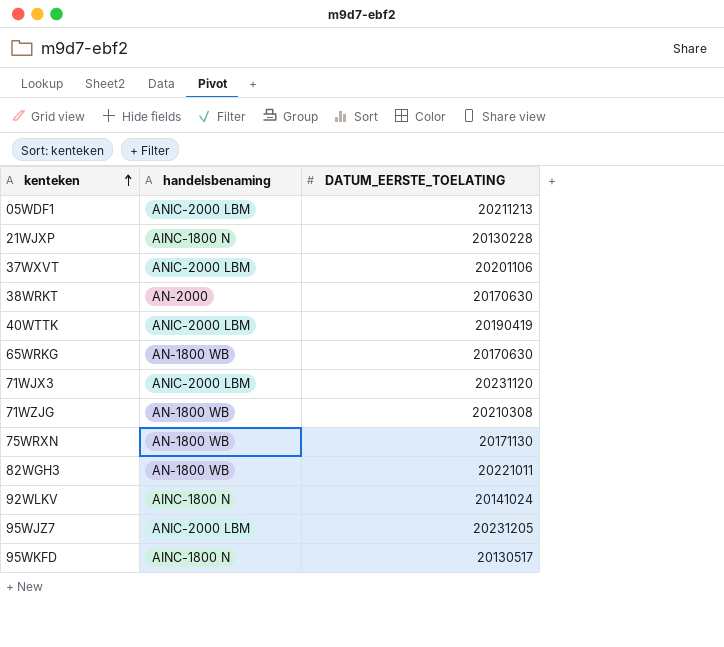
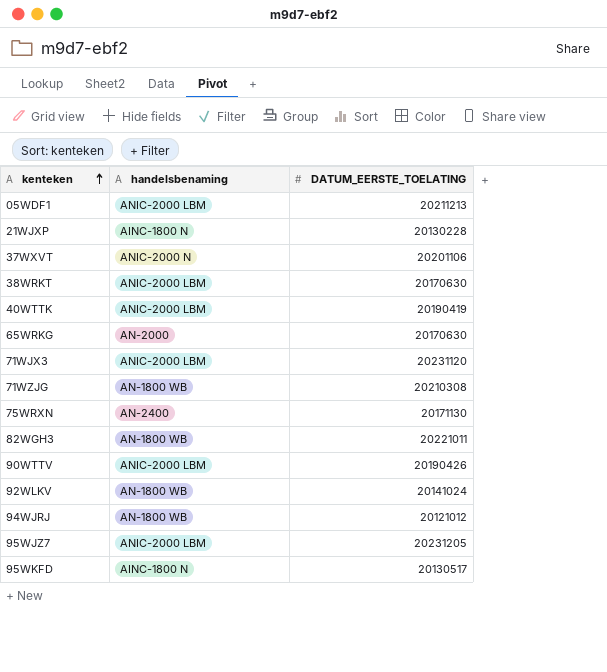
37WXVT | handelsbenaming: ANIC-2000 LBM -> ANIC-2000 N
38WRKT | handelsbenaming: AN-2000 -> ANIC-2000 LBM
65WRKG | handelsbenaming: AN-1800 WB -> AN-2000
75WRXN | handelsbenaming: AN-1800 WB -> AN-2400
row 90WTTV: none -> ANIC-2000 LBM | 20190426
92WLKV | handelsbenaming: AINC-1800 N -> AN-1800 WB
row 94WJRJ: none -> AN-1800 WB | 20121012

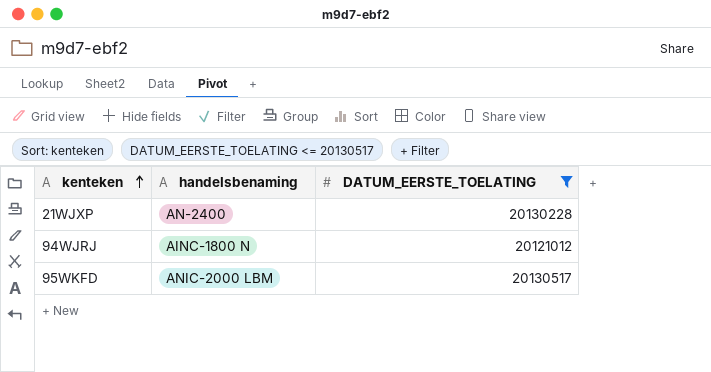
filter: none -> DATUM_EERSTE_TOELATING <= 20130517
21WJXP | handelsbenaming: AINC-1800 N -> AN-2400
94WJRJ | handelsbenaming: AN-1800 WB -> AINC-1800 N
95WKFD | handelsbenaming: AINC-1800 N -> ANIC-2000 LBM

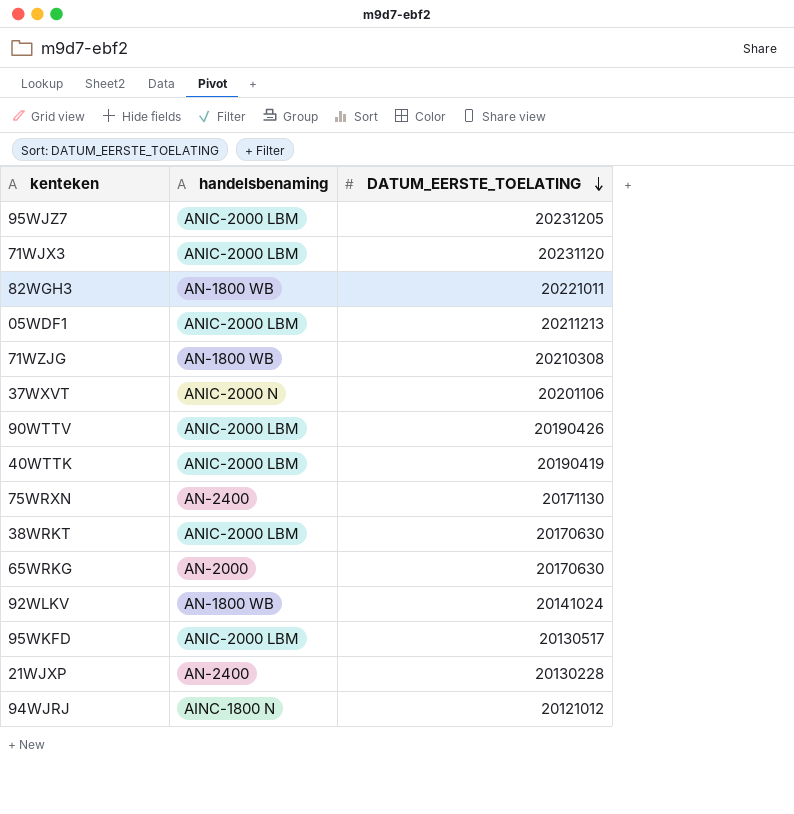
filter: DATUM_EERSTE_TOELATING <= 20130517 -> none
row order: kenteken ascending -> DATUM_EERSTE_TOELATING descending

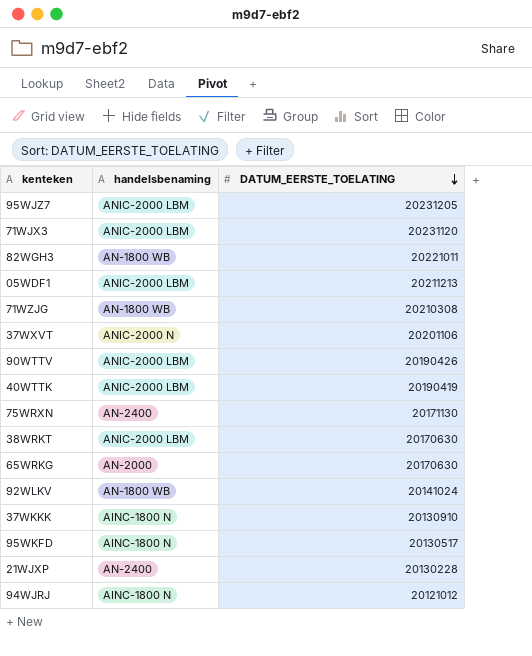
row 37WKKK: none -> AINC-1800 N | 20130910
95WKFD | handelsbenaming: ANIC-2000 LBM -> AINC-1800 N

